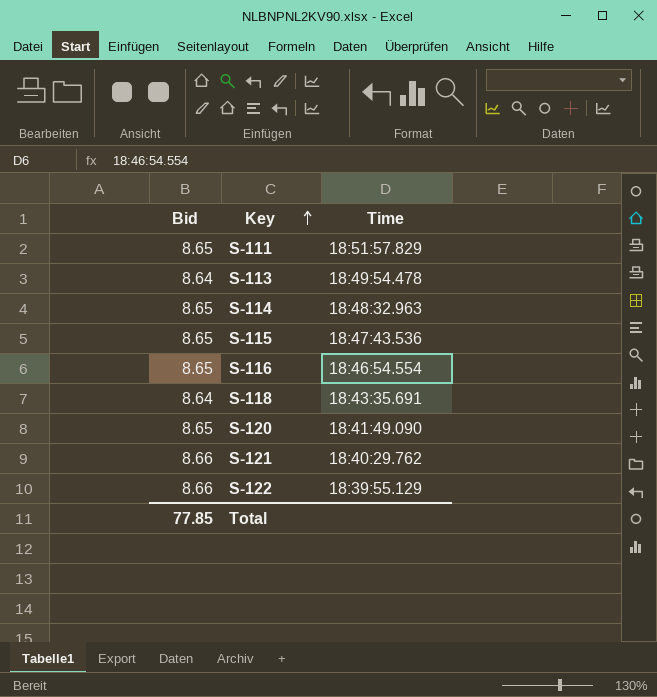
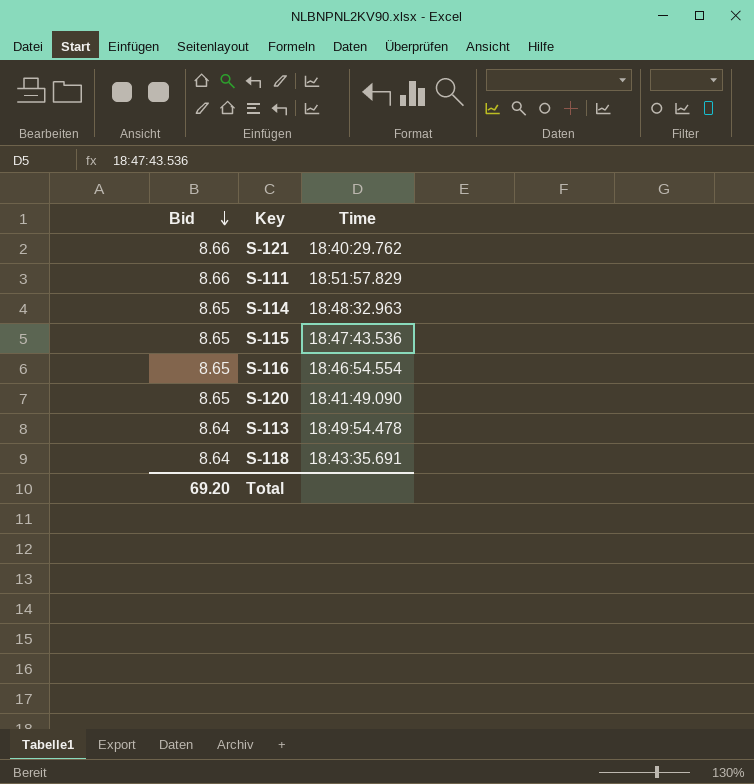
row order: Key ascending -> Bid descending
row S-122: 8.66 | 18:39:55.129 -> none
S-111 | Bid: 8.65 -> 8.66
Total | Bid: 77.85 -> 69.20

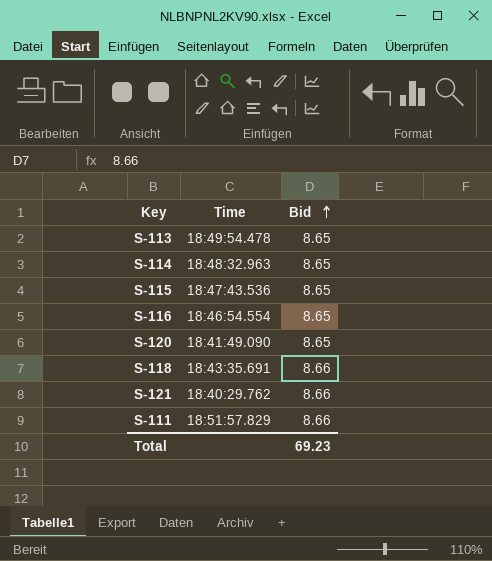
row order: Bid descending -> Bid ascending
column Bid | position: 1 -> 3
S-113 | Bid: 8.64 -> 8.65
S-118 | Bid: 8.64 -> 8.66
Total | Bid: 69.20 -> 69.23

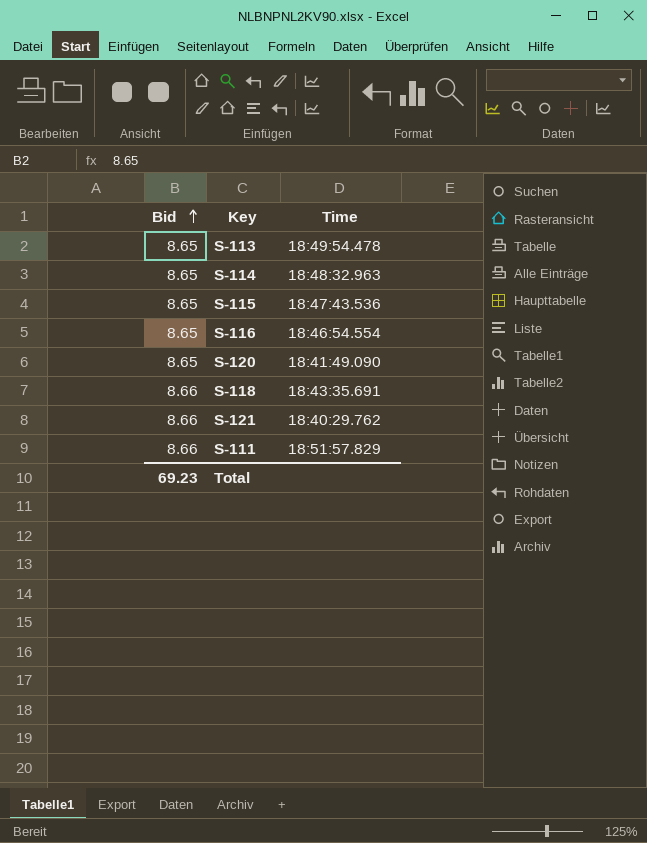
column Bid | position: 3 -> 1

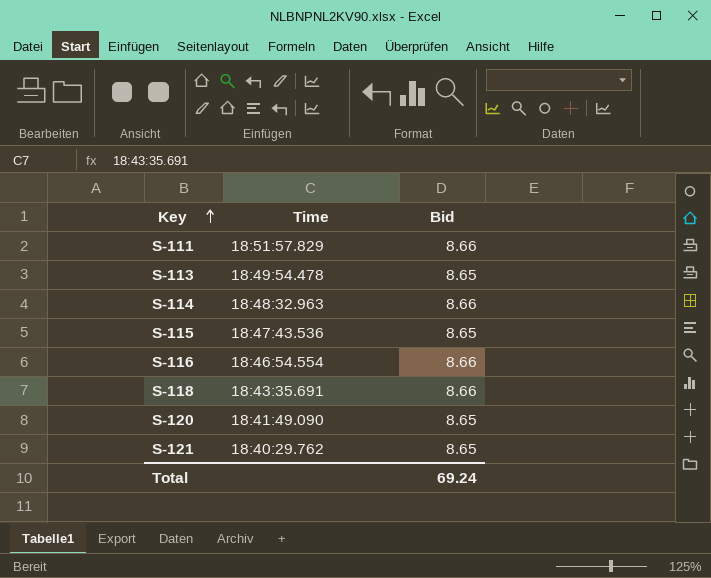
row order: Bid ascending -> Key ascending
column Bid | position: 1 -> 3
S-114 | Bid: 8.65 -> 8.66
S-116 | Bid: 8.65 -> 8.66
S-121 | Bid: 8.66 -> 8.65
Total | Bid: 69.23 -> 69.24

